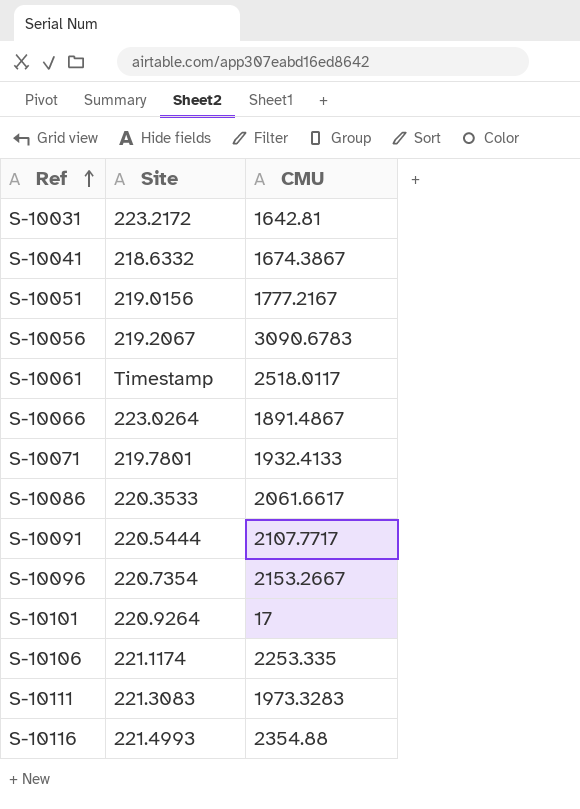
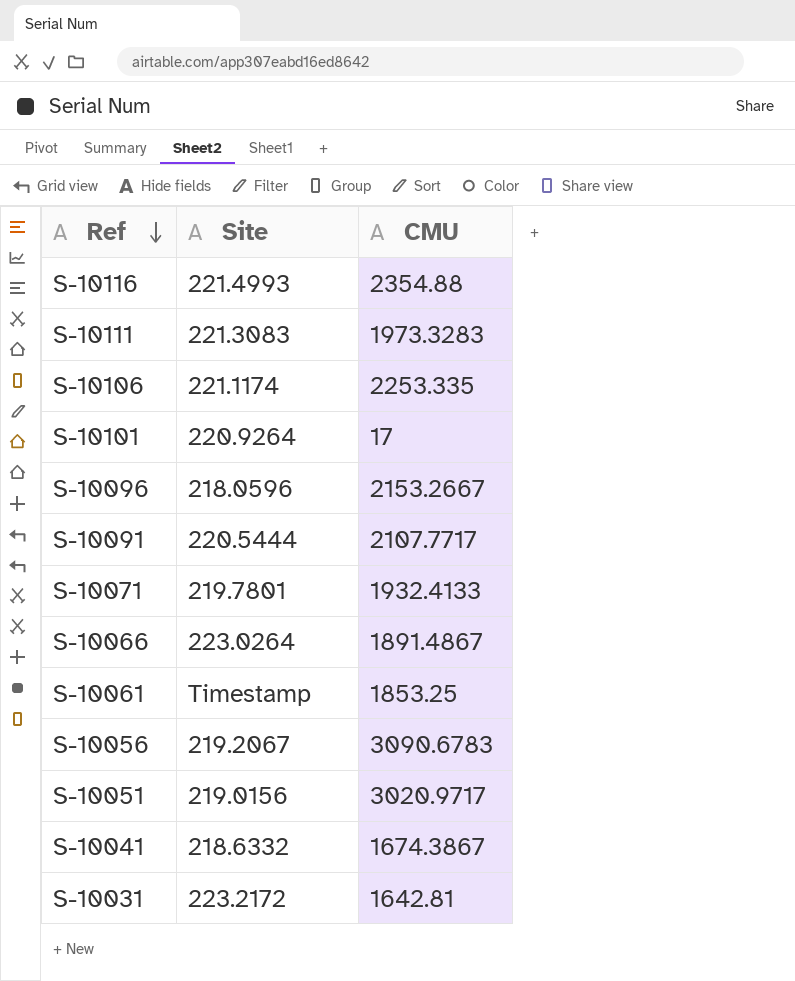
row order: Ref ascending -> Ref descending
row S-10086: 220.3533 | 2061.6617 -> none
S-10096 | Site: 220.7354 -> 218.0596
S-10061 | CMU: 2518.0117 -> 1853.25
S-10051 | CMU: 1777.2167 -> 3020.9717

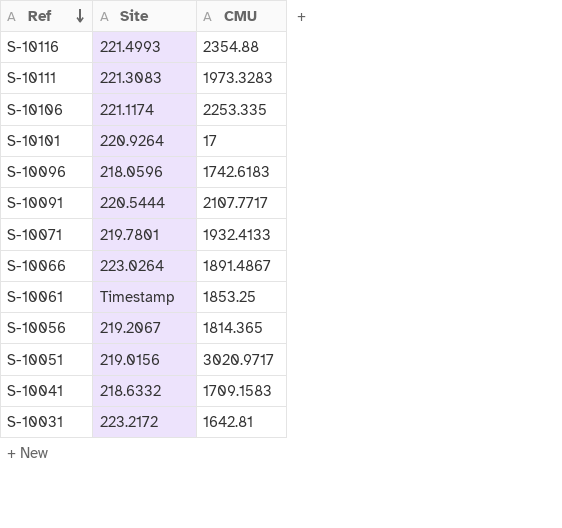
S-10096 | CMU: 2153.2667 -> 1742.6183
S-10056 | CMU: 3090.6783 -> 1814.365
S-10041 | CMU: 1674.3867 -> 1709.1583

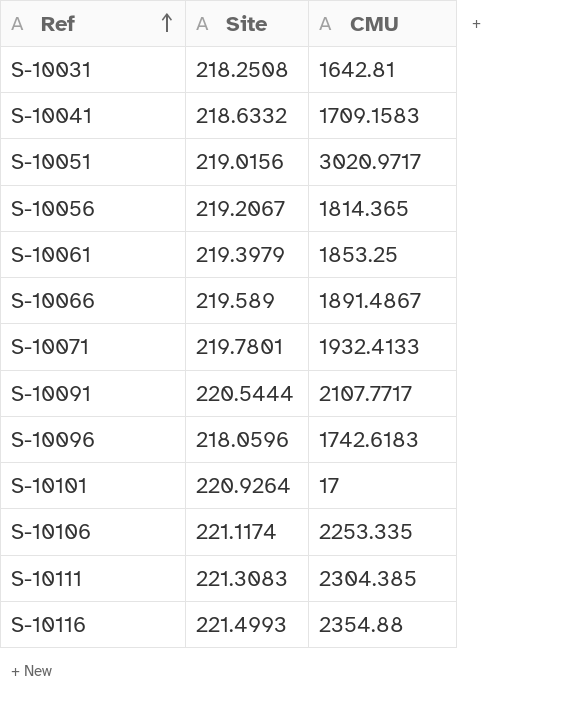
row order: Ref descending -> Ref ascending
S-10031 | Site: 223.2172 -> 218.2508
S-10061 | Site: Timestamp -> 219.3979
S-10066 | Site: 223.0264 -> 219.589
S-10111 | CMU: 1973.3283 -> 2304.385

